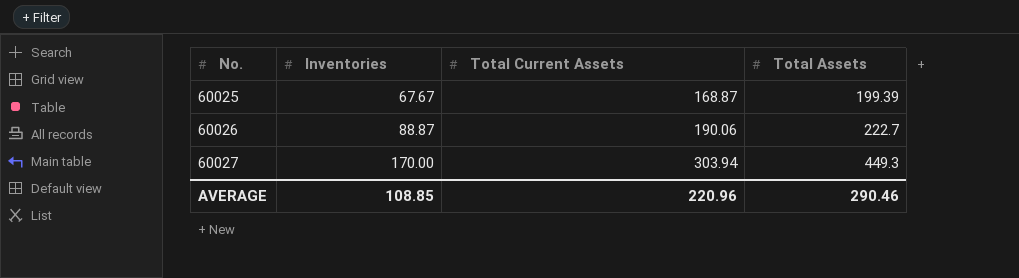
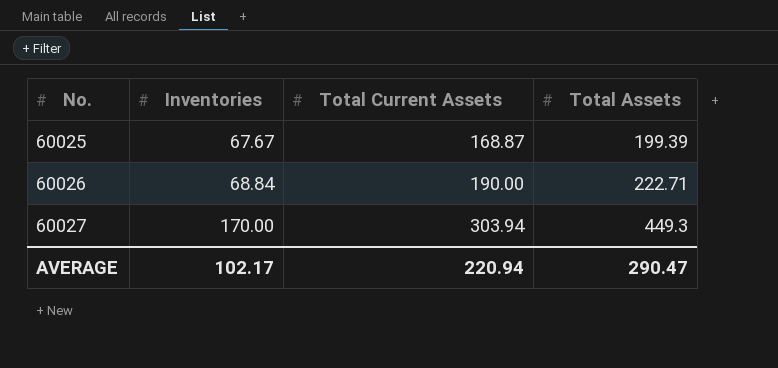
60026 | Inventories: 88.87 -> 68.84
60026 | Total Current Assets: 190.06 -> 190.00
60026 | Total Assets: 222.7 -> 222.71
AVERAGE | Inventories: 108.85 -> 102.17
AVERAGE | Total Current Assets: 220.96 -> 220.94
AVERAGE | Total Assets: 290.46 -> 290.47

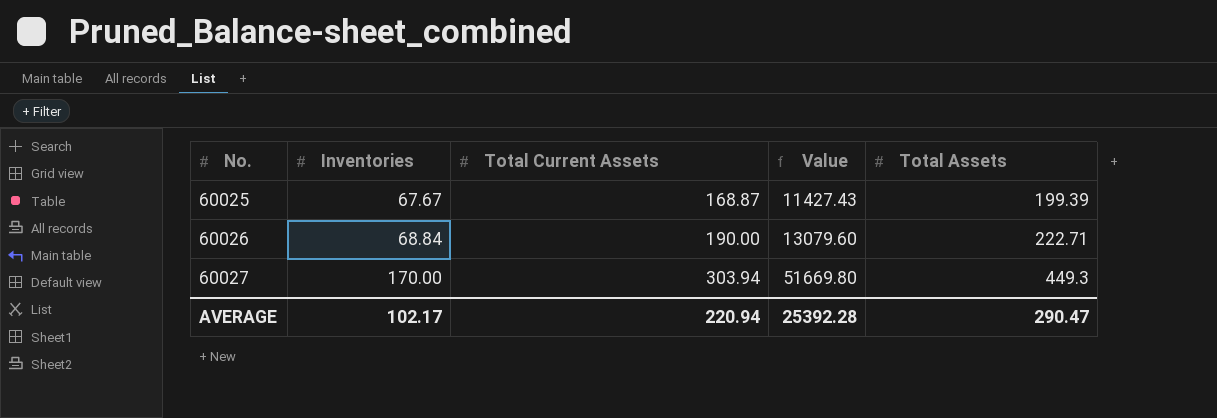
column Value | formula: none -> [Inventories] * [Total Current Assets]

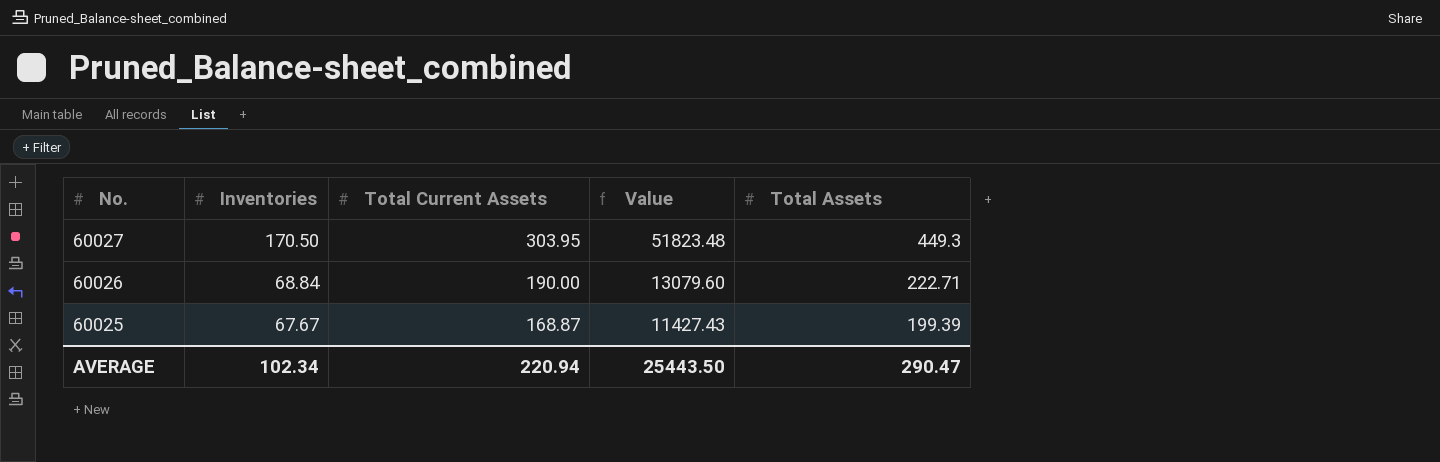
row order: No. ascending -> No. descending
60027 | Inventories: 170.00 -> 170.50
60027 | Total Current Assets: 303.94 -> 303.95
60027 | Value: 51669.80 -> 51823.48
AVERAGE | Inventories: 102.17 -> 102.34
AVERAGE | Value: 25392.28 -> 25443.50

